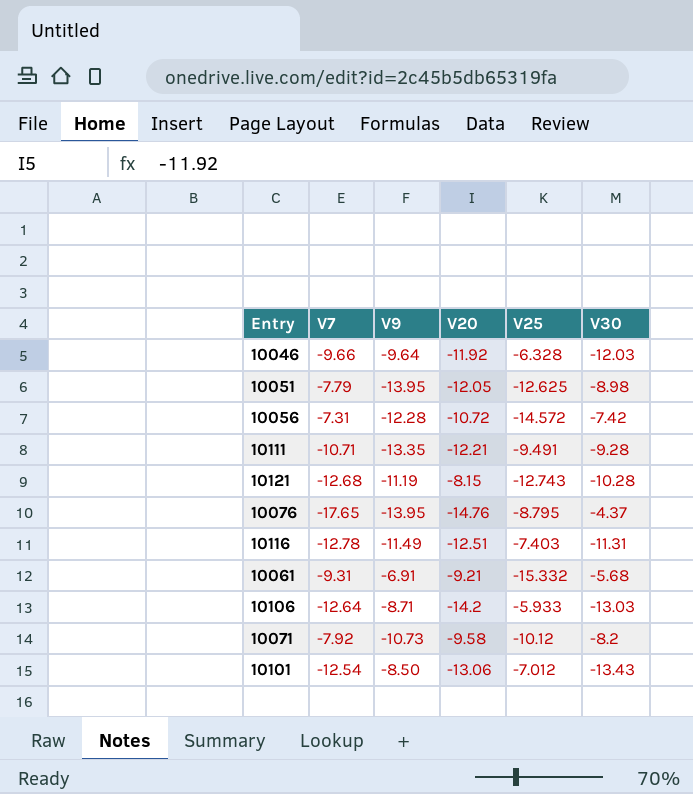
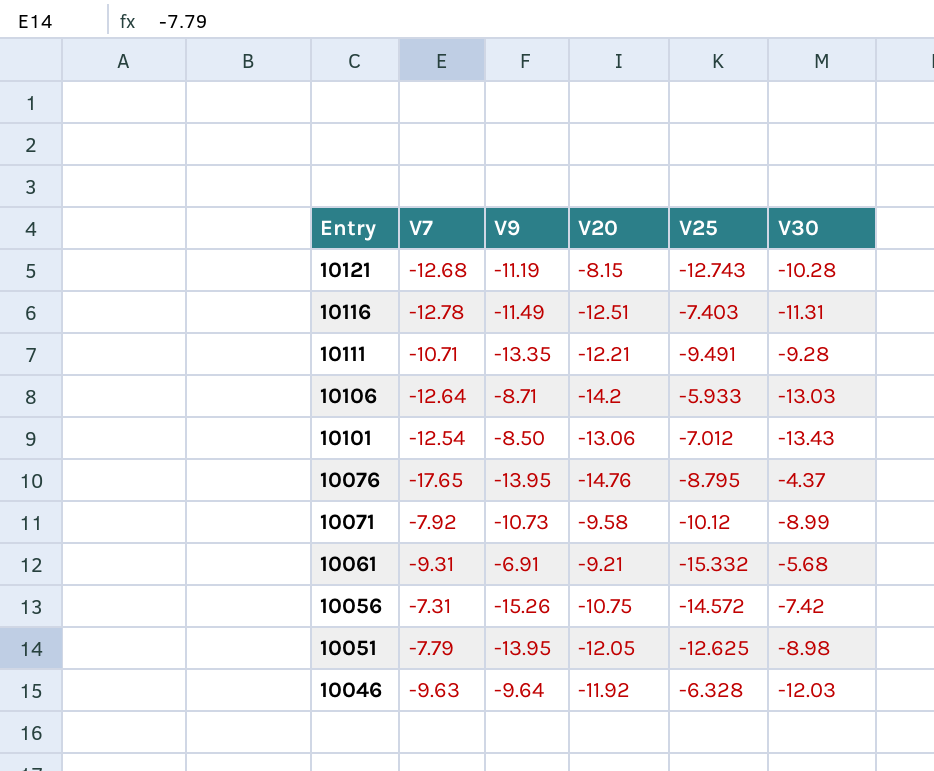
row order: none -> Entry descending
10071 | V30: -8.2 -> -8.99
10056 | V9: -12.28 -> -15.26
10056 | V20: -10.72 -> -10.75
10046 | V7: -9.66 -> -9.63

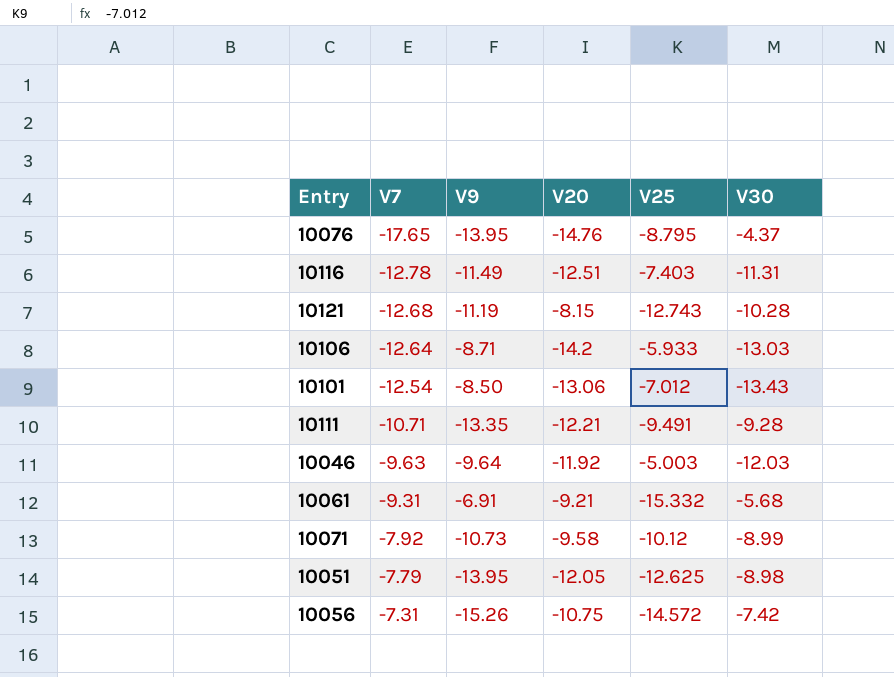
row order: Entry descending -> V7 ascending
10046 | V25: -6.328 -> -5.003

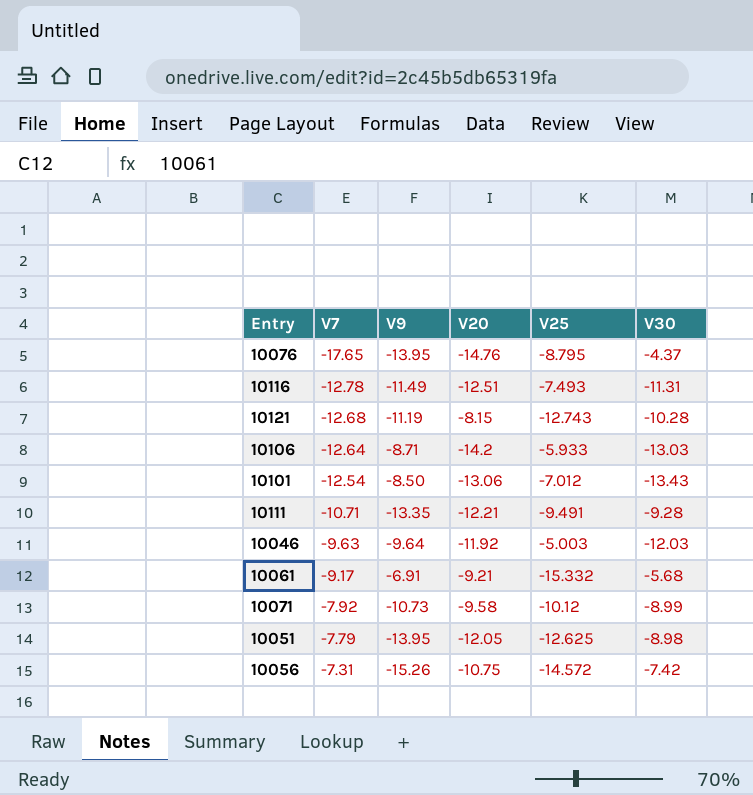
10116 | V25: -7.403 -> -7.493
10061 | V7: -9.31 -> -9.17

